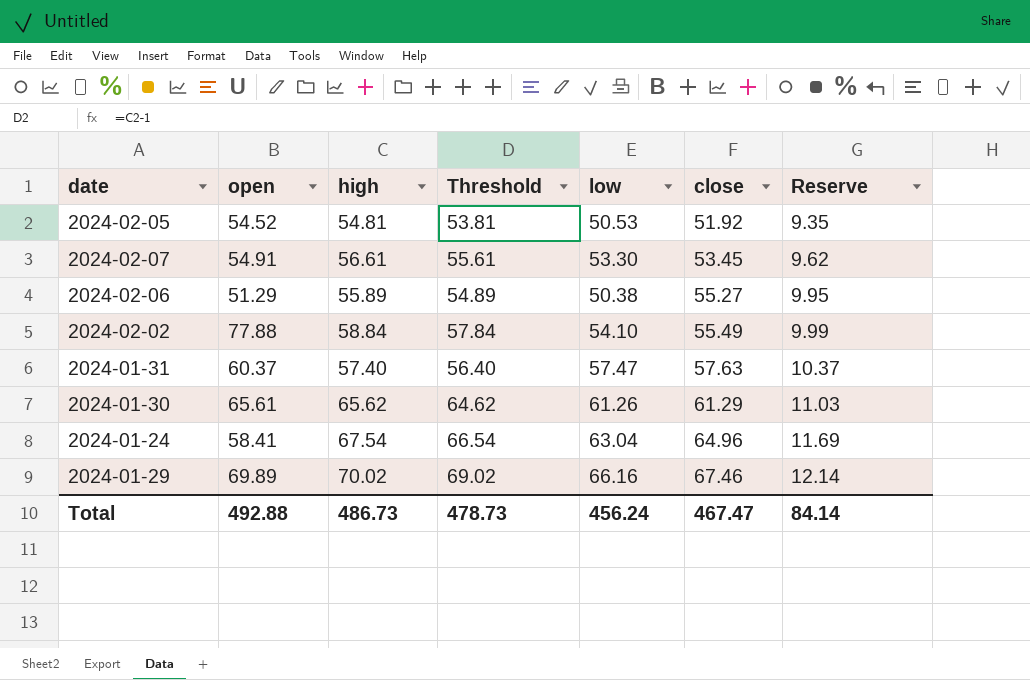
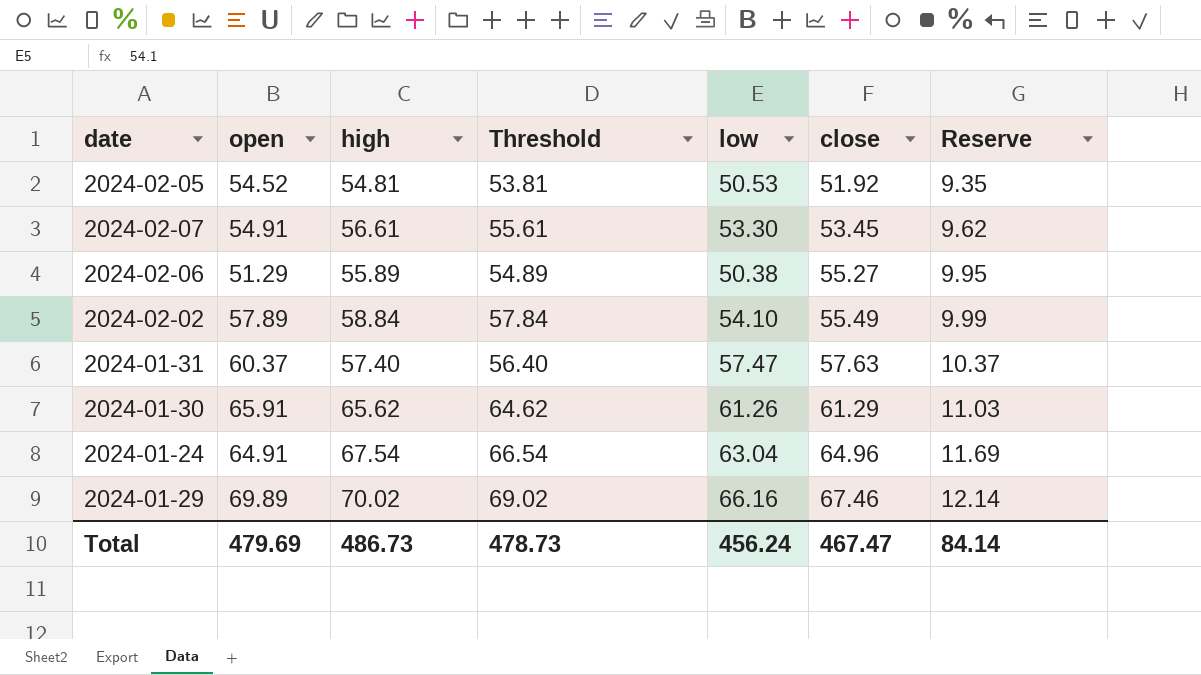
2024-02-02 | open: 77.88 -> 57.89
2024-01-30 | open: 65.61 -> 65.91
2024-01-24 | open: 58.41 -> 64.91
Total | open: 492.88 -> 479.69

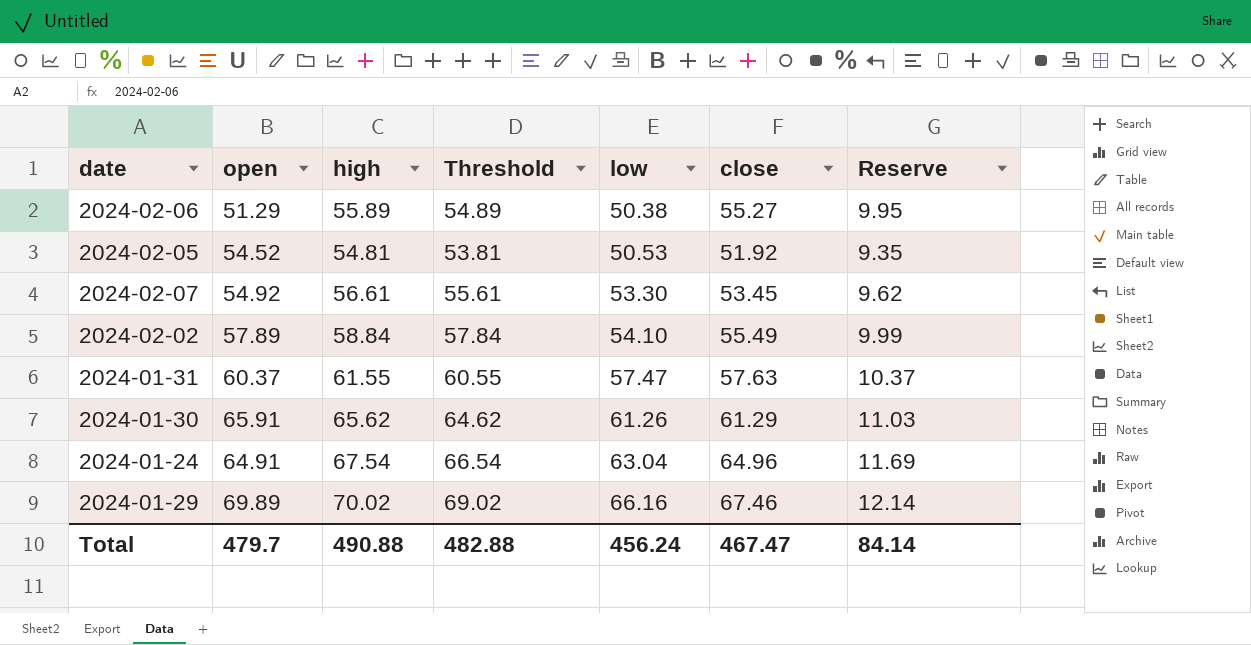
row order: close ascending -> low ascending
2024-02-07 | open: 54.91 -> 54.92
2024-01-31 | high: 57.40 -> 61.55
2024-01-31 | Threshold: 56.40 -> 60.55
Total | open: 479.69 -> 479.7
Total | high: 486.73 -> 490.88
Total | Threshold: 478.73 -> 482.88

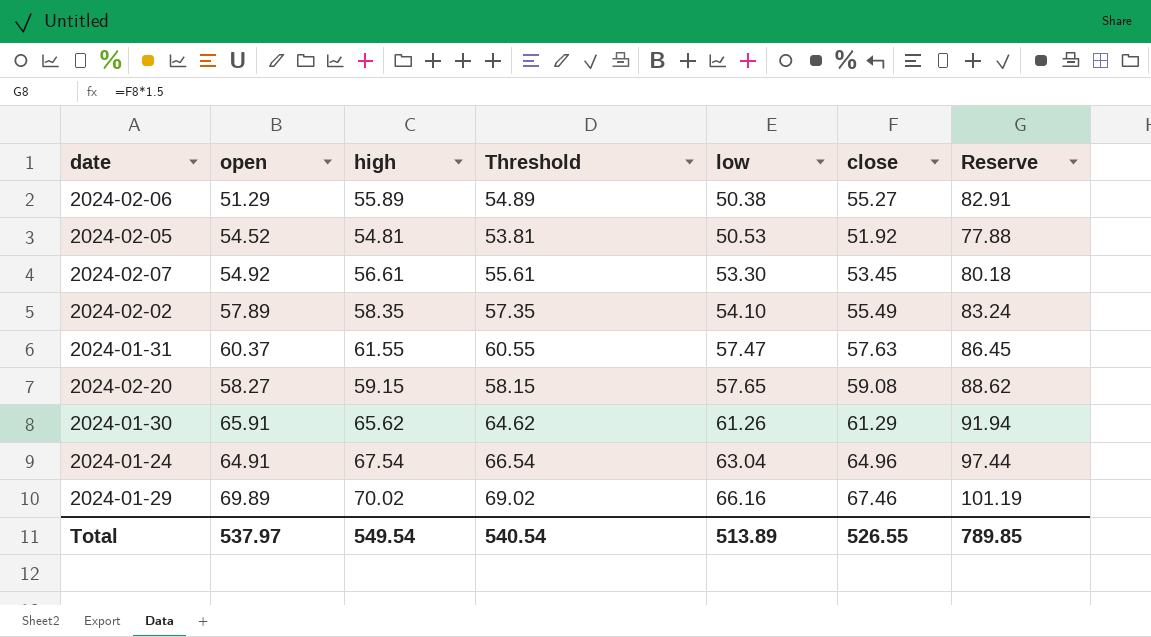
column Reserve | formula: [close] * 0.18 -> [close] * 1.5
2024-02-02 | high: 58.84 -> 58.35
2024-02-02 | Threshold: 57.84 -> 57.35
row 2024-02-20: none -> 58.27 | 59.15 | 58.15 | 57.65 | 59.08 | 88.62
Total | open: 479.7 -> 537.97
Total | high: 490.88 -> 549.54
Total | Threshold: 482.88 -> 540.54
Total | low: 456.24 -> 513.89
Total | close: 467.47 -> 526.55
Total | Reserve: 84.14 -> 789.85

